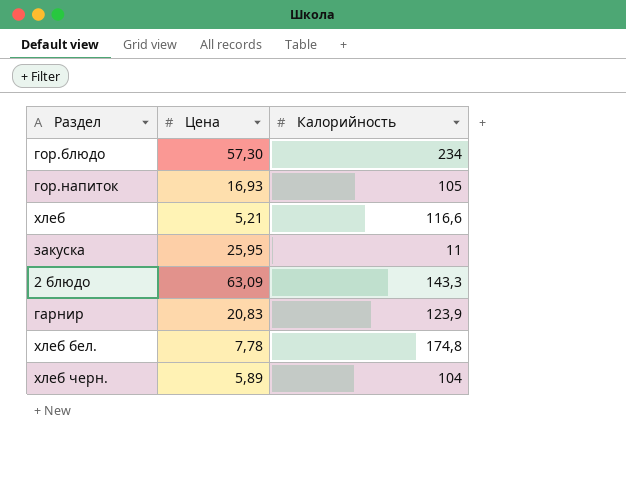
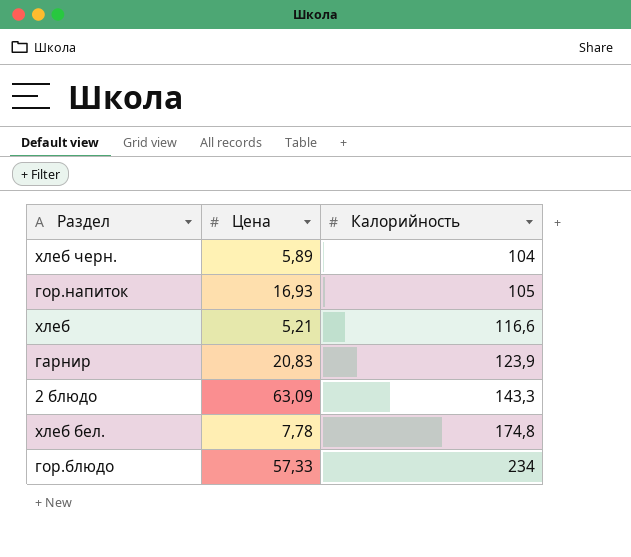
row order: none -> Калорийность ascending
row закуска: 25,95 | 11 -> none
гор.блюдо | Цена: 57,30 -> 57,33

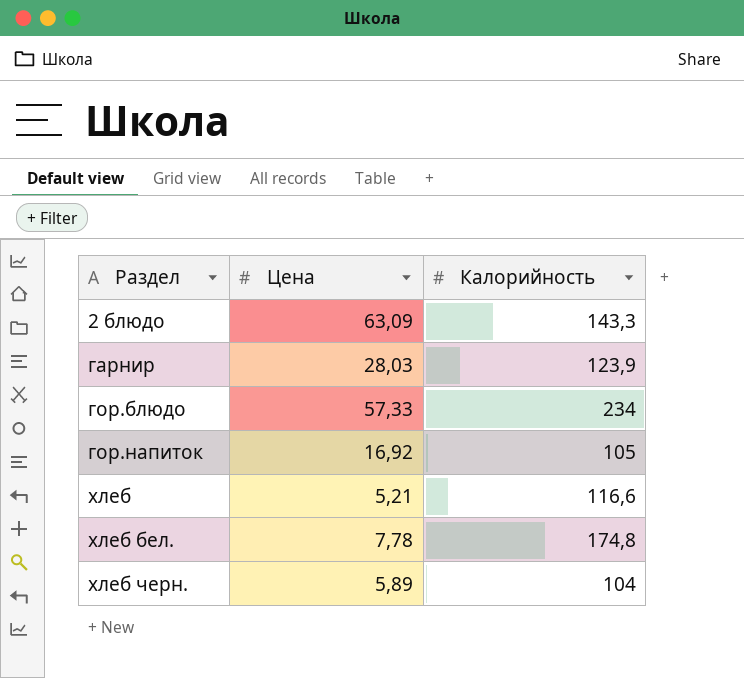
row order: Калорийность ascending -> Раздел ascending
гарнир | Цена: 20,83 -> 28,03
гор.напиток | Цена: 16,93 -> 16,92

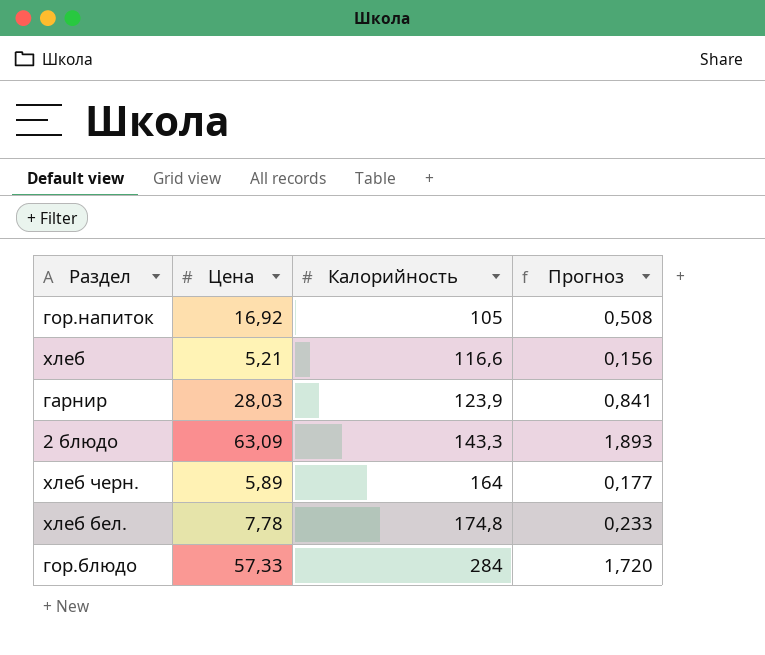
row order: Раздел ascending -> Калорийность ascending
column Прогноз | formula: none -> [Цена] * 0,03
хлеб черн. | Калорийность: 104 -> 164
гор.блюдо | Калорийность: 234 -> 284

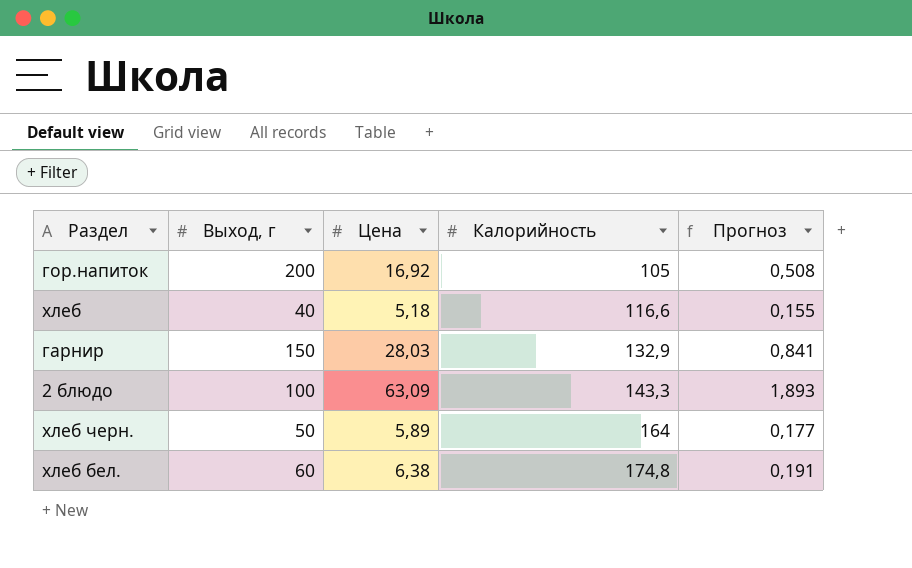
column Выход, г | position: none -> 2
row гор.блюдо: 57,33 | 284 | 1,720 -> none
хлеб | Цена: 5,21 -> 5,18
хлеб | Прогноз: 0,156 -> 0,155
гарнир | Калорийность: 123,9 -> 132,9
хлеб бел. | Цена: 7,78 -> 6,38
хлеб бел. | Прогноз: 0,233 -> 0,191

